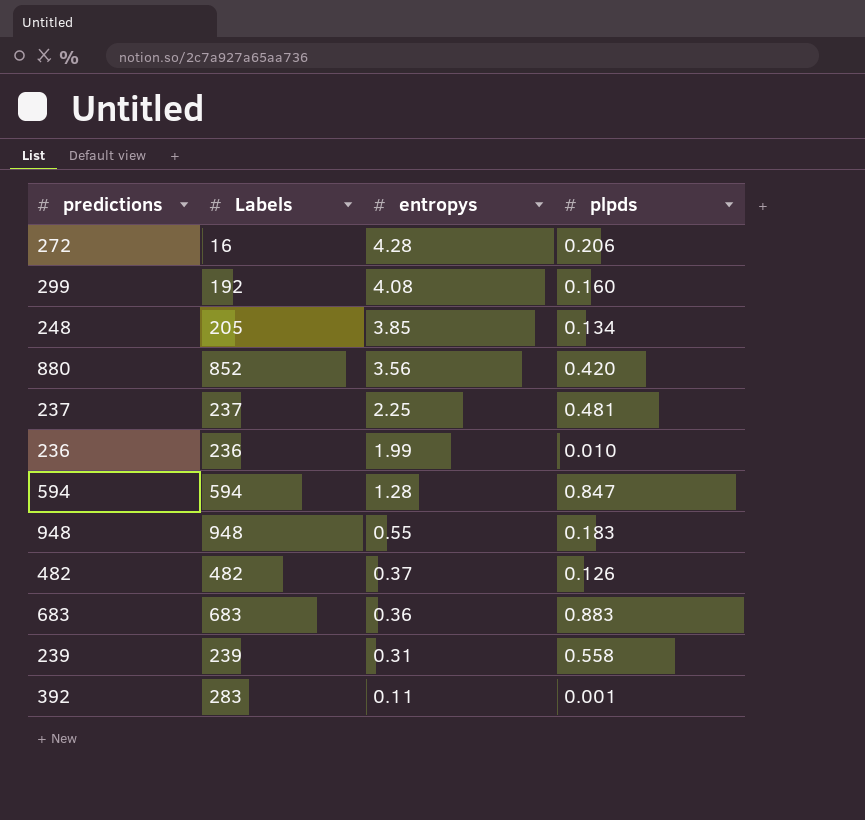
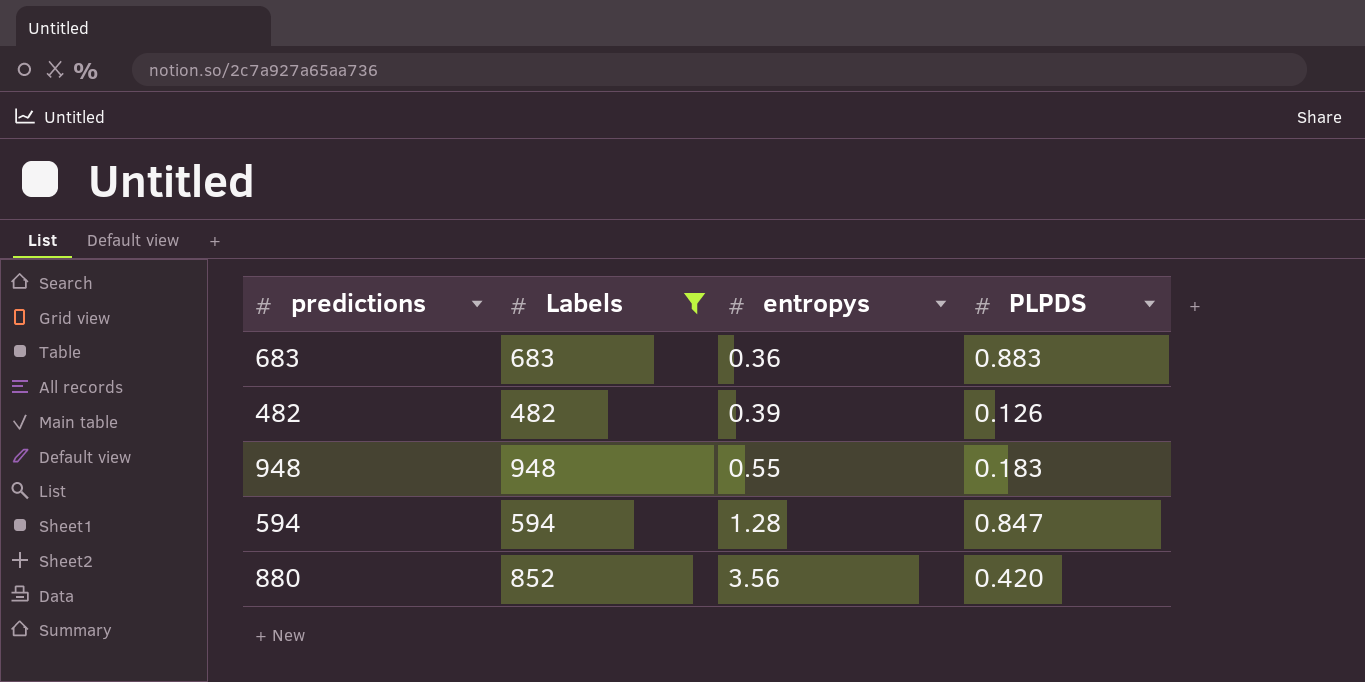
filter: none -> Labels >= 482
row order: entropys descending -> entropys ascending
column name: plpds -> PLPDS
482 | entropys: 0.37 -> 0.39

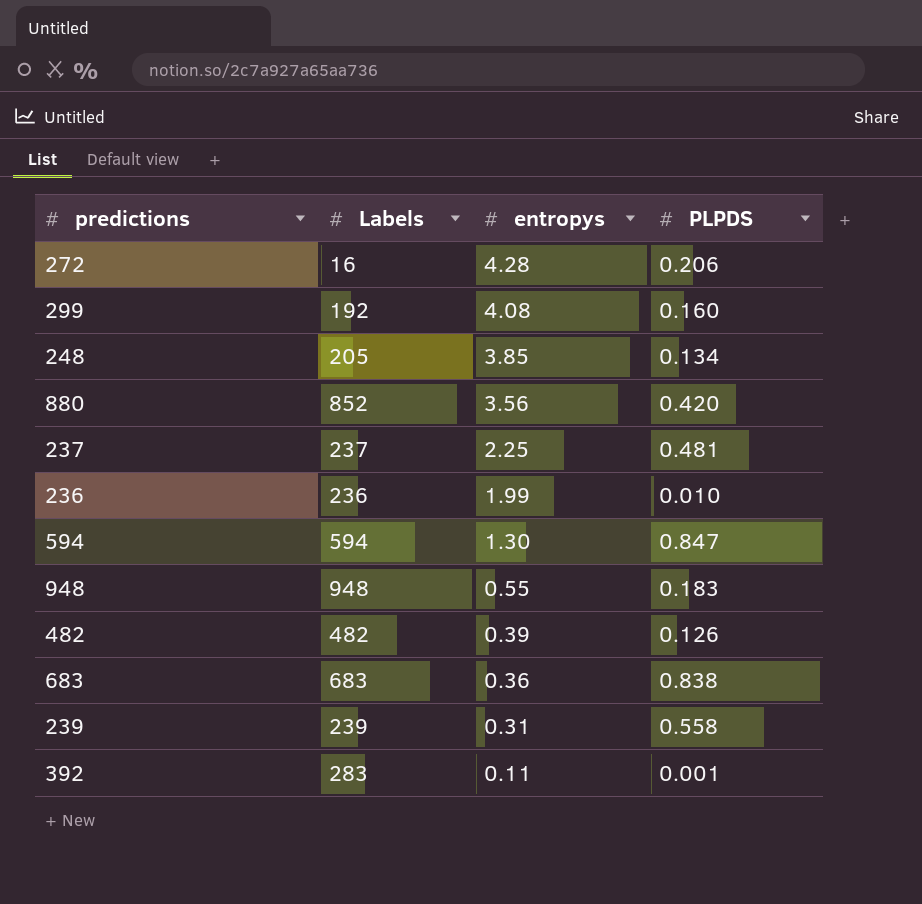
filter: Labels >= 482 -> none
row order: entropys ascending -> entropys descending
594 | entropys: 1.28 -> 1.30
683 | PLPDS: 0.883 -> 0.838

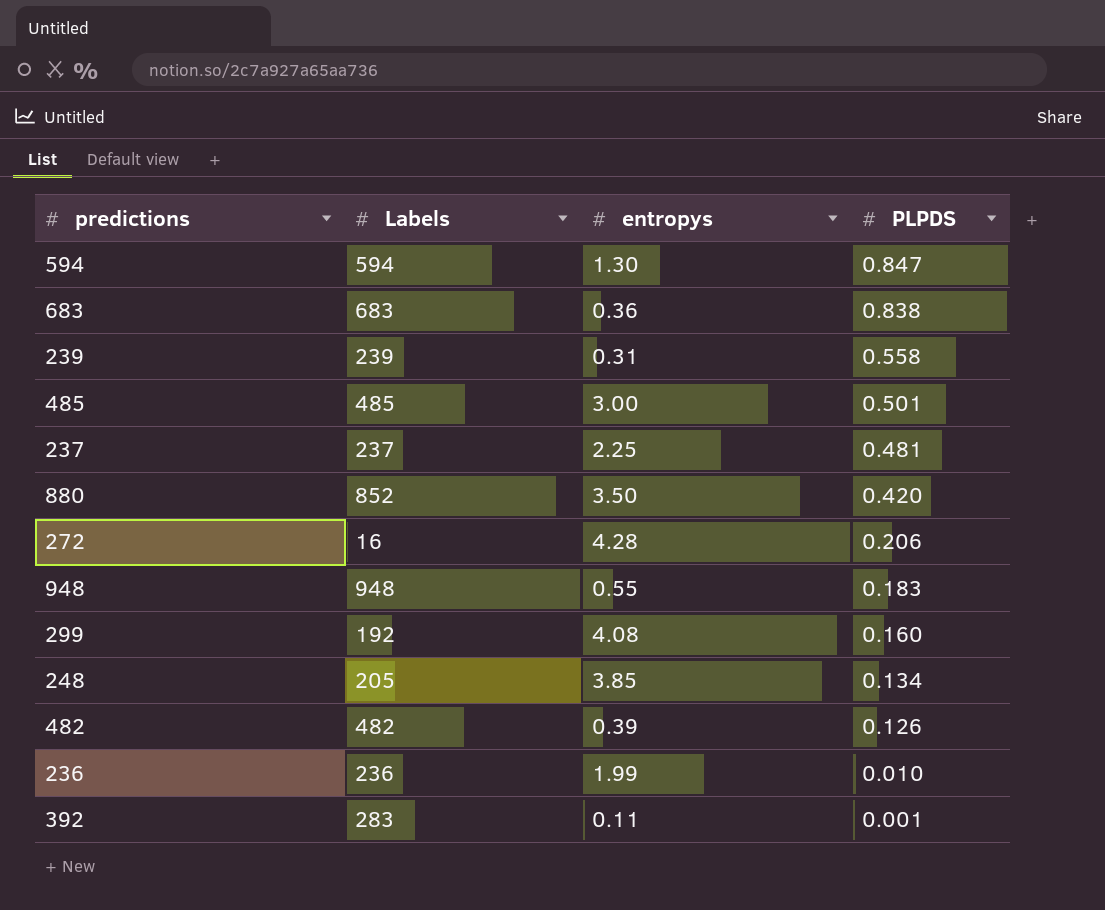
row order: entropys descending -> PLPDS descending
row 485: none -> 485 | 3.00 | 0.501
880 | entropys: 3.56 -> 3.50

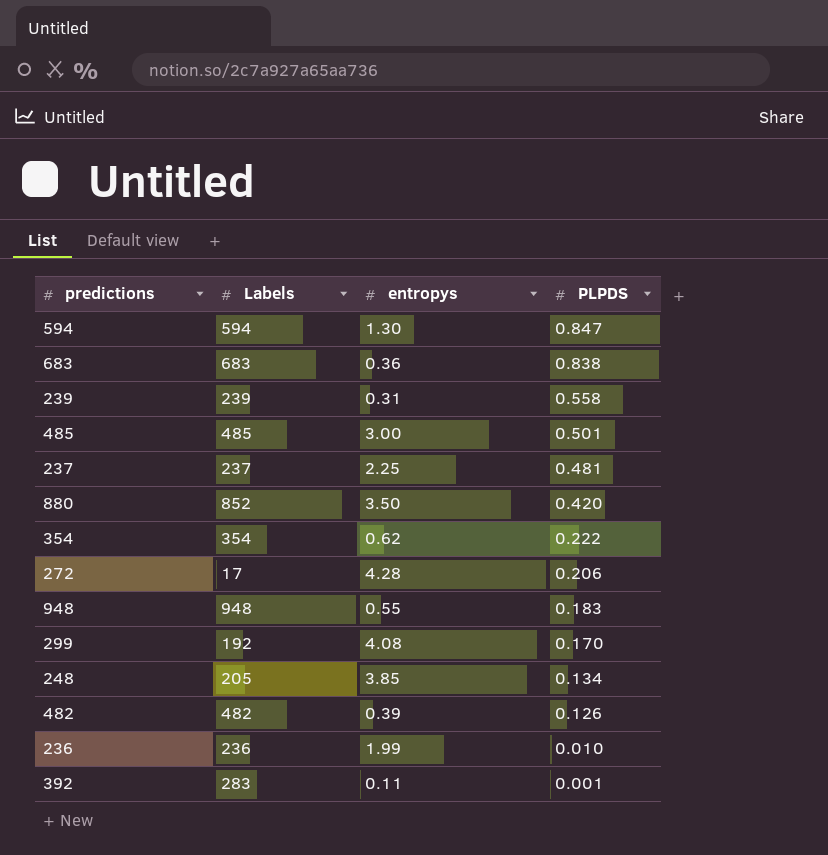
row 354: none -> 354 | 0.62 | 0.222
272 | Labels: 16 -> 17
299 | PLPDS: 0.160 -> 0.170

